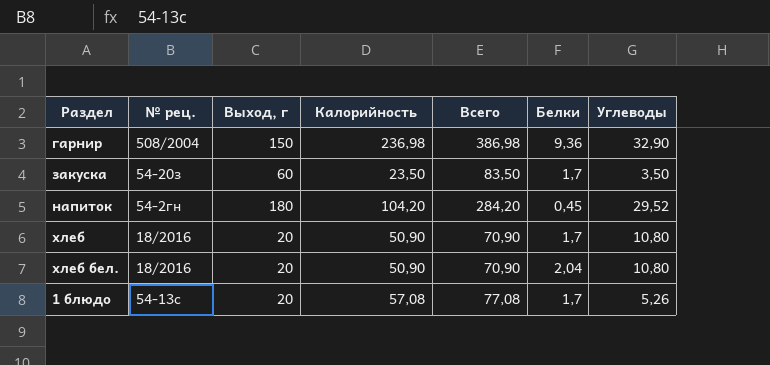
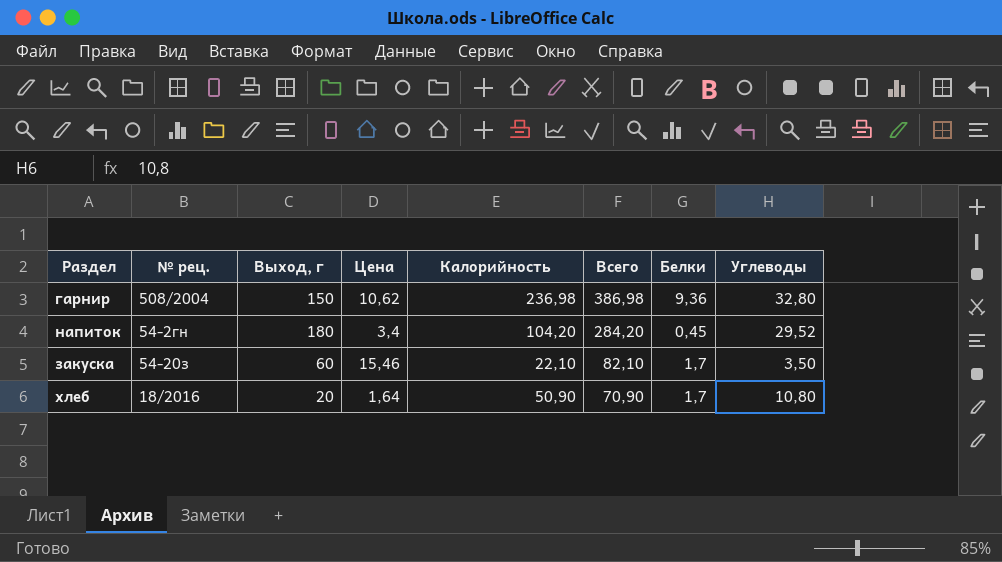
row order: none -> Всего descending
column Цена | position: none -> 4
row хлеб бел.: 18/2016 | 20 | 50,90 | 70,90 | 2,04 | 10,80 -> none
row 1 блюдо: 54-13с | 20 | 57,08 | 77,08 | 1,7 | 5,26 -> none
гарнир | Углеводы: 32,90 -> 32,80
закуска | Калорийность: 23,50 -> 22,10
закуска | Всего: 83,50 -> 82,10

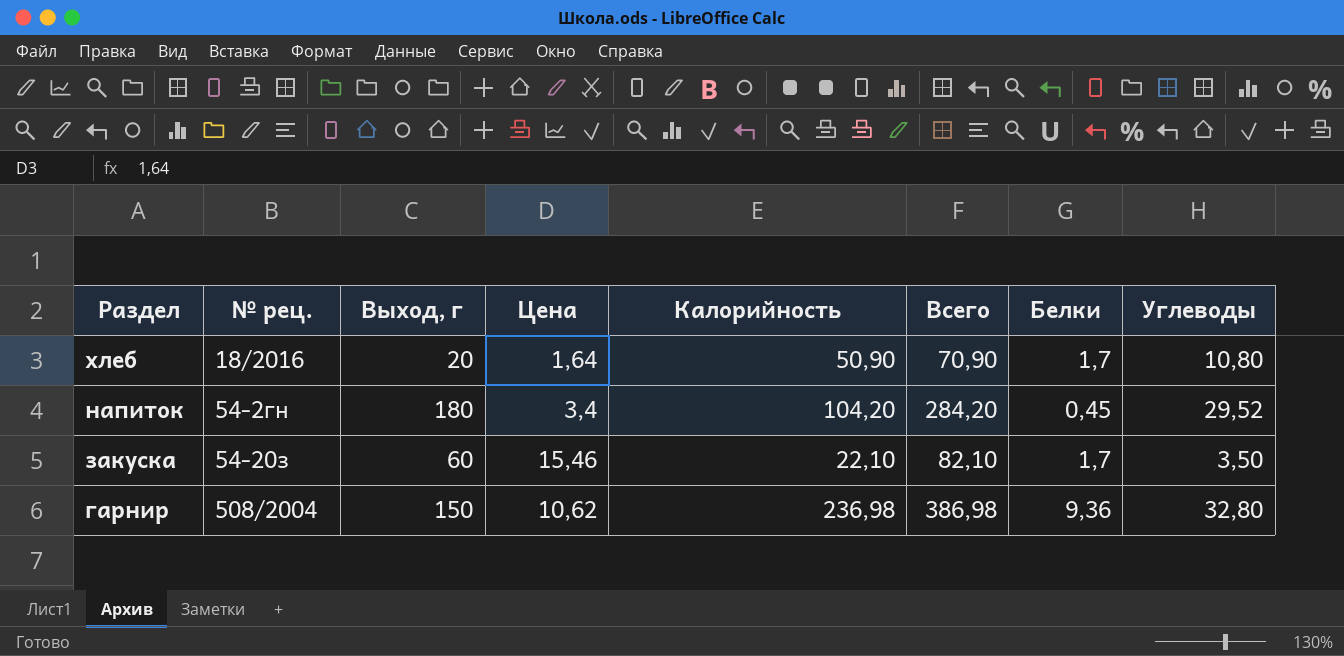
row order: Всего descending -> Раздел descending

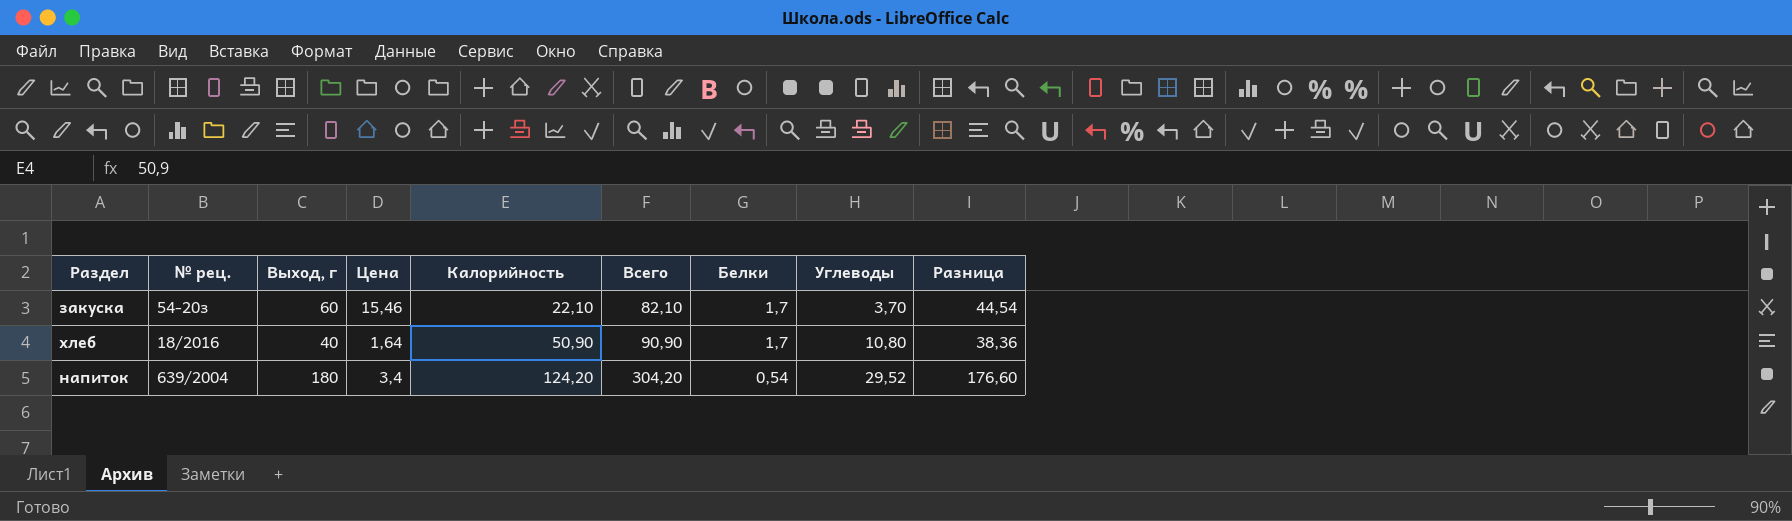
row order: Раздел descending -> Калорийность ascending
column Разница | formula: none -> [Выход, г] - [Цена]
row гарнир: 508/2004 | 150 | 10,62 | 236,98 | 386,98 | 9,36 | 32,80 -> none
закуска | Углеводы: 3,50 -> 3,70
хлеб | Выход, г: 20 -> 40
хлеб | Всего: 70,90 -> 90,90
напиток | № рец.: 54-2гн -> 639/2004
напиток | Калорийность: 104,20 -> 124,20
напиток | Всего: 284,20 -> 304,20
напиток | Белки: 0,45 -> 0,54

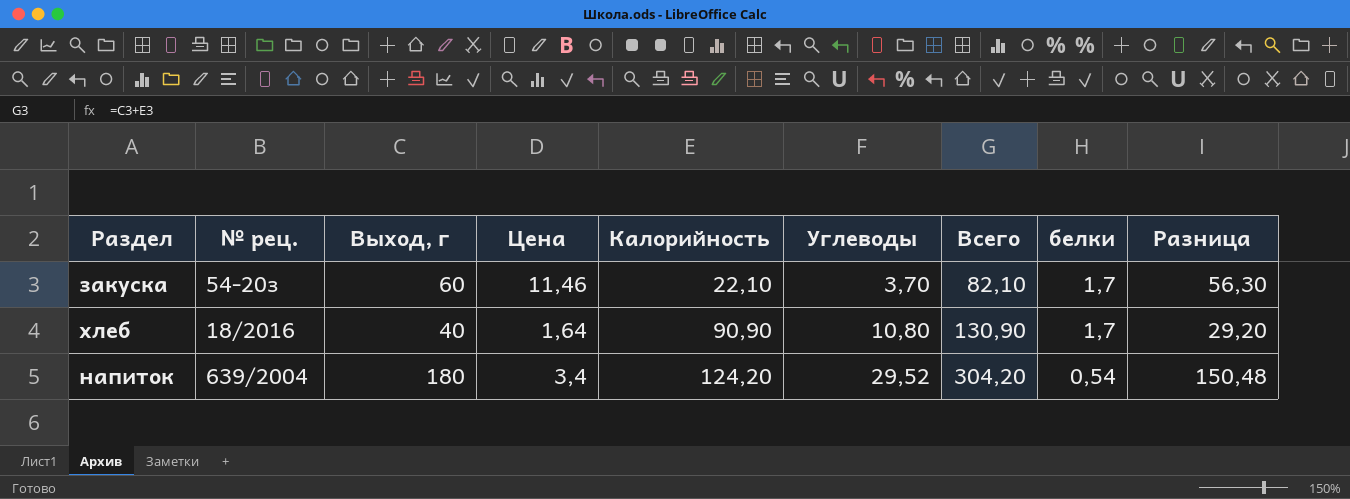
column Углеводы | position: 8 -> 6
column name: Белки -> белки
column Разница | formula: [Выход, г] - [Цена] -> [Выход, г] - [Углеводы]
закуска | Цена: 15,46 -> 11,46
хлеб | Калорийность: 50,90 -> 90,90
хлеб | Всего: 90,90 -> 130,90

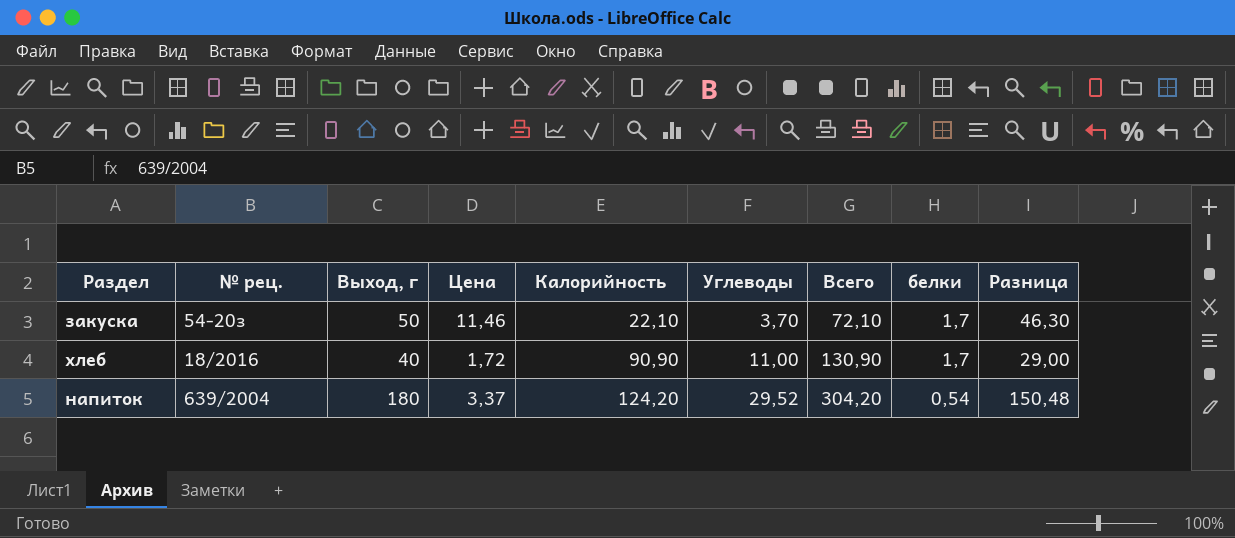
закуска | Выход, г: 60 -> 50
закуска | Всего: 82,10 -> 72,10
закуска | Разница: 56,30 -> 46,30
хлеб | Цена: 1,64 -> 1,72
хлеб | Углеводы: 10,80 -> 11,00
хлеб | Разница: 29,20 -> 29,00
напиток | Цена: 3,4 -> 3,37

